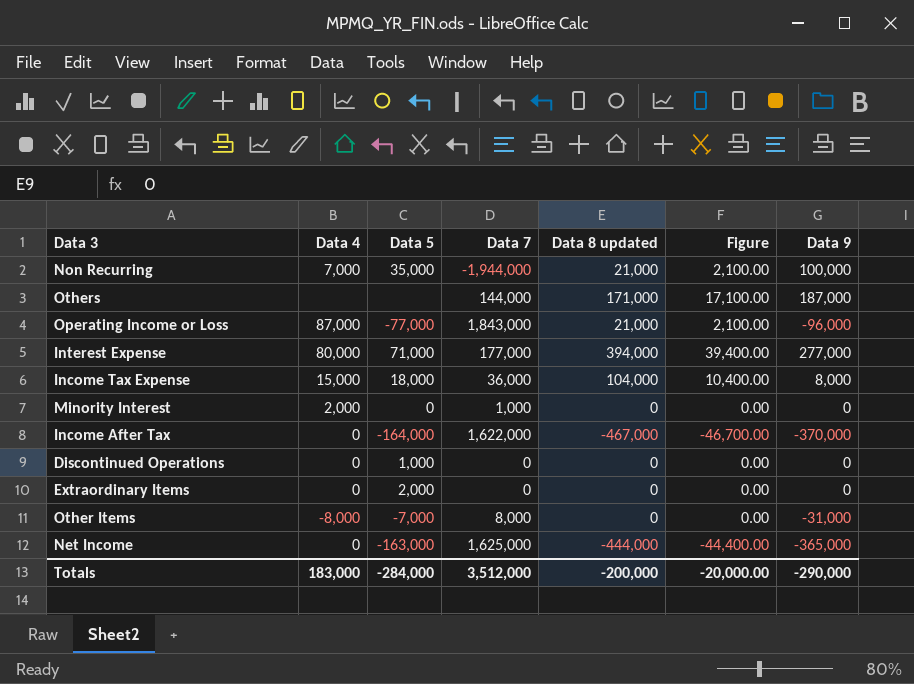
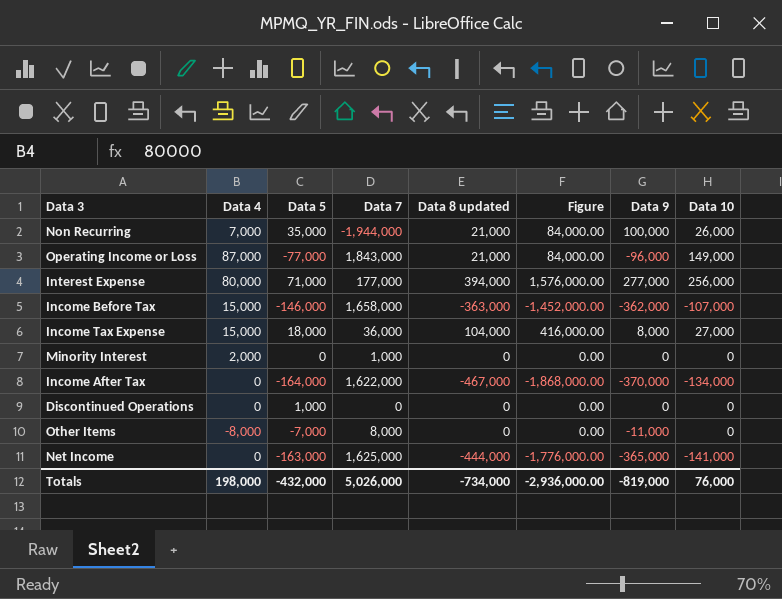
column Figure | formula: [Data 8 updated] * 0.1 -> [Data 8 updated] * 4
column Data 10 | position: none -> 8
row Others: none | none | 144,000 | 171,000 | 17,100.00 | 187,000 -> none
row Extraordinary Items: 0 | 2,000 | 0 | 0 | 0.00 | 0 -> none
row Income Before Tax: none -> 15,000 | -146,000 | 1,658,000 | -363,000 | -1,452,000.00 | -362,000 | -107,000
Other Items | Data 9: -31,000 -> -11,000
Totals | Data 4: 183,000 -> 198,000
Totals | Data 5: -284,000 -> -432,000
Totals | Data 7: 3,512,000 -> 5,026,000
Totals | Data 8 updated: -200,000 -> -734,000
Totals | Figure: -20,000.00 -> -2,936,000.00
Totals | Data 9: -290,000 -> -819,000

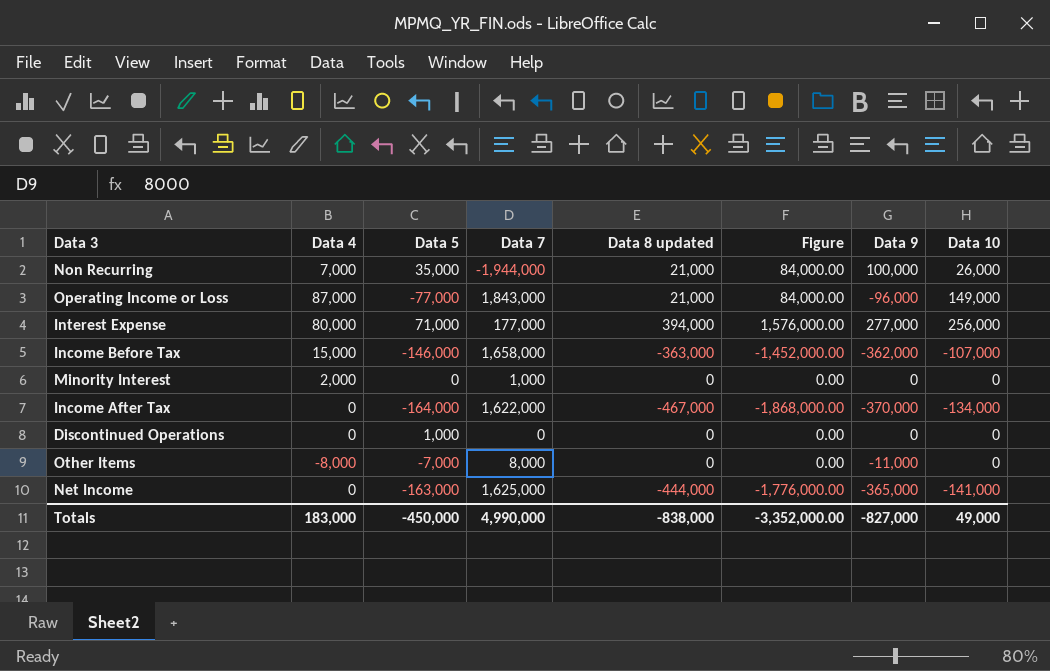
row Income Tax Expense: 15,000 | 18,000 | 36,000 | 104,000 | 416,000.00 | 8,000 | 27,000 -> none
Totals | Data 4: 198,000 -> 183,000
Totals | Data 5: -432,000 -> -450,000
Totals | Data 7: 5,026,000 -> 4,990,000
Totals | Data 8 updated: -734,000 -> -838,000
Totals | Figure: -2,936,000.00 -> -3,352,000.00
Totals | Data 9: -819,000 -> -827,000
Totals | Data 10: 76,000 -> 49,000

